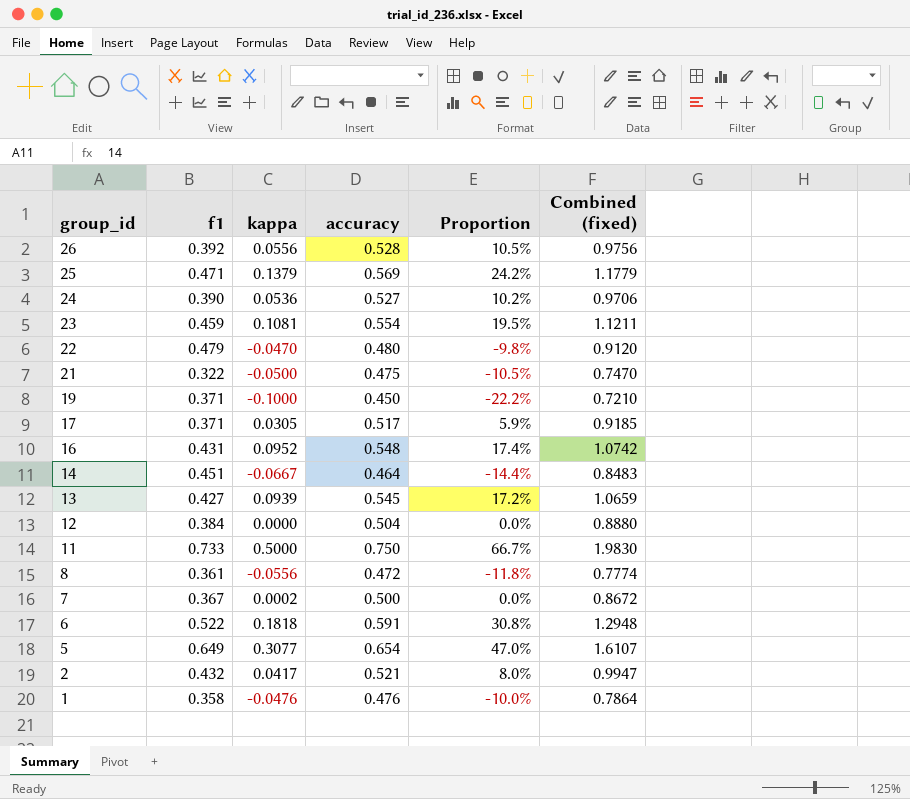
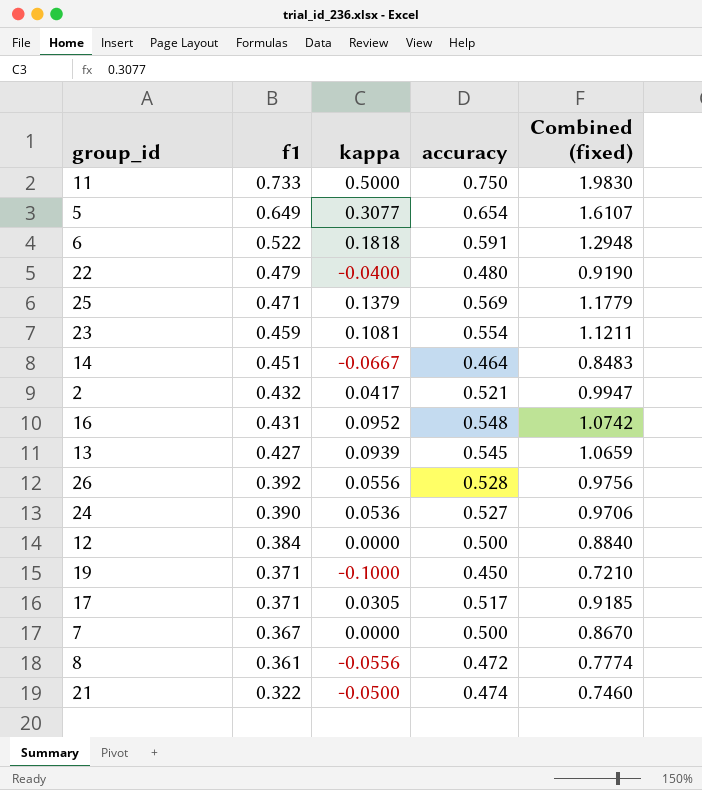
row order: group_id descending -> f1 descending
column Proportion | formula: [kappa] / [accuracy] -> none
row 1: 0.358 | -0.0476 | 0.476 | -10.0% | 0.7864 -> none
22 | kappa: -0.0470 -> -0.0400
22 | Combined (fixed): 0.9120 -> 0.9190
12 | accuracy: 0.504 -> 0.500
12 | Combined (fixed): 0.8880 -> 0.8840
7 | kappa: 0.0002 -> 0.0000
7 | Combined (fixed): 0.8672 -> 0.8670
21 | accuracy: 0.475 -> 0.474
21 | Combined (fixed): 0.7470 -> 0.7460

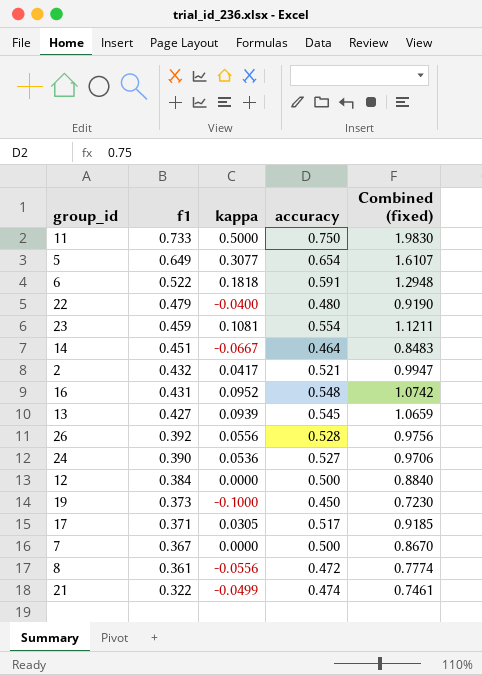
row 25: 0.471 | 0.1379 | 0.569 | 1.1779 -> none
19 | f1: 0.371 -> 0.373
19 | Combined (fixed): 0.7210 -> 0.7230
21 | kappa: -0.0500 -> -0.0499
21 | Combined (fixed): 0.7460 -> 0.7461

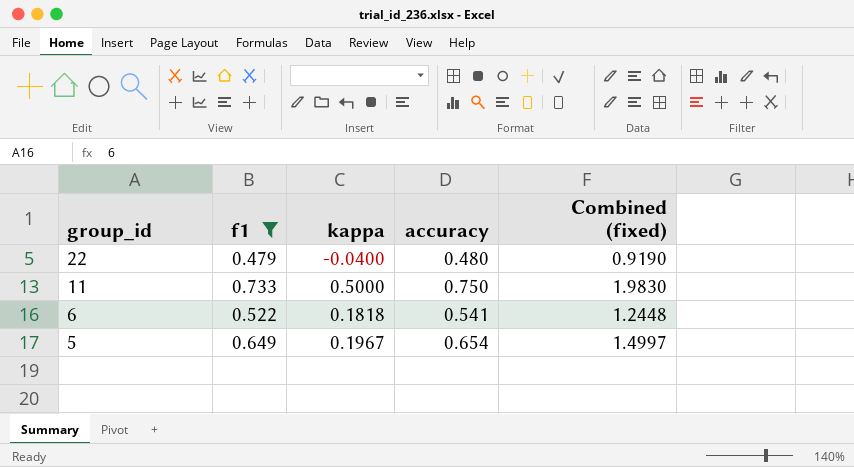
filter: none -> f1 >= 0.479
row order: f1 descending -> group_id descending
6 | accuracy: 0.591 -> 0.541
6 | Combined (fixed): 1.2948 -> 1.2448
5 | kappa: 0.3077 -> 0.1967
5 | Combined (fixed): 1.6107 -> 1.4997

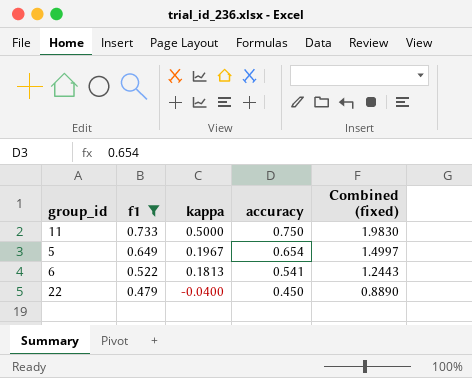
row order: group_id descending -> f1 descending
6 | kappa: 0.1818 -> 0.1813
6 | Combined (fixed): 1.2448 -> 1.2443
22 | accuracy: 0.480 -> 0.450
22 | Combined (fixed): 0.9190 -> 0.8890

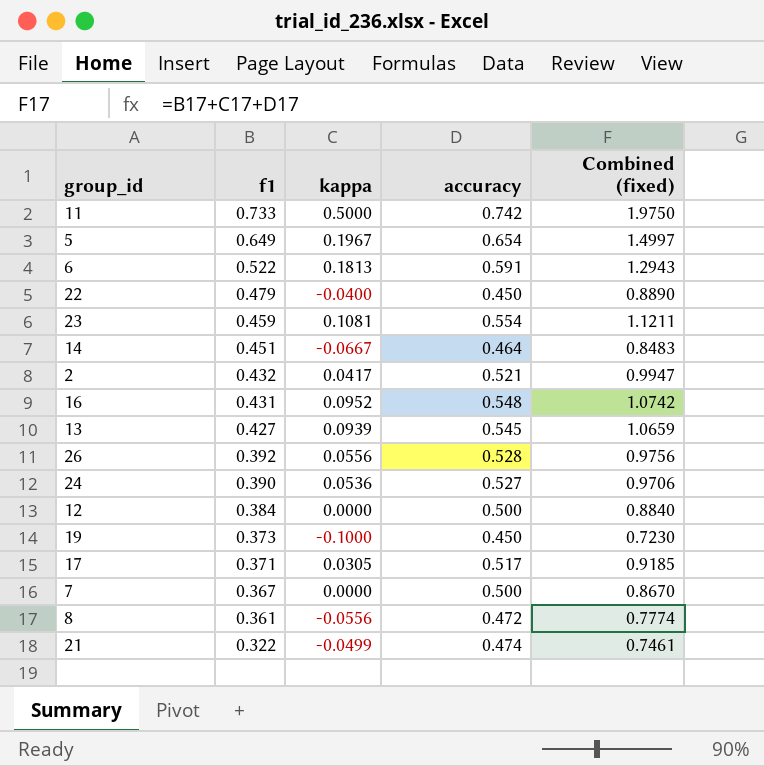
filter: f1 >= 0.479 -> none
11 | accuracy: 0.750 -> 0.742
11 | Combined (fixed): 1.9830 -> 1.9750
6 | accuracy: 0.541 -> 0.591
6 | Combined (fixed): 1.2443 -> 1.2943

